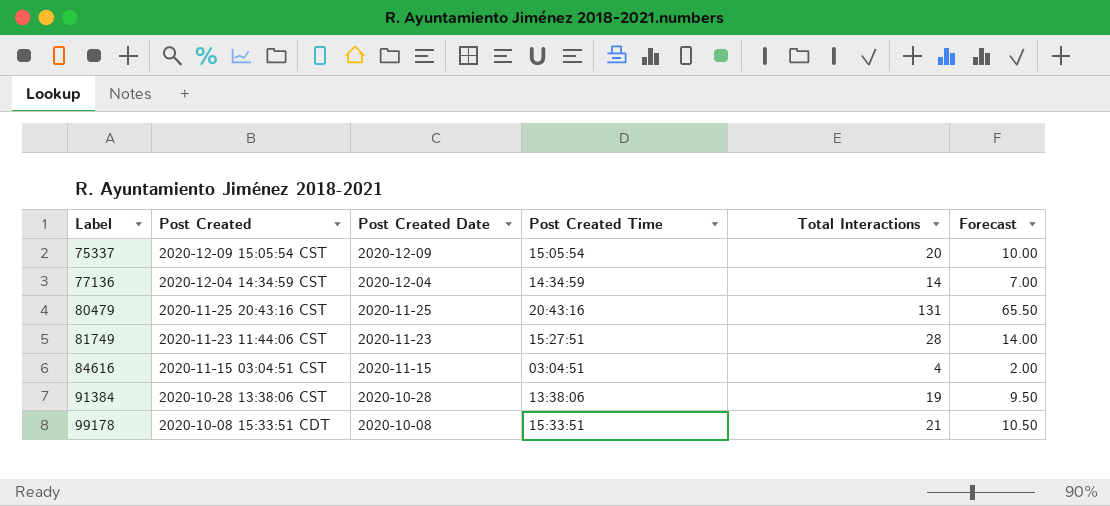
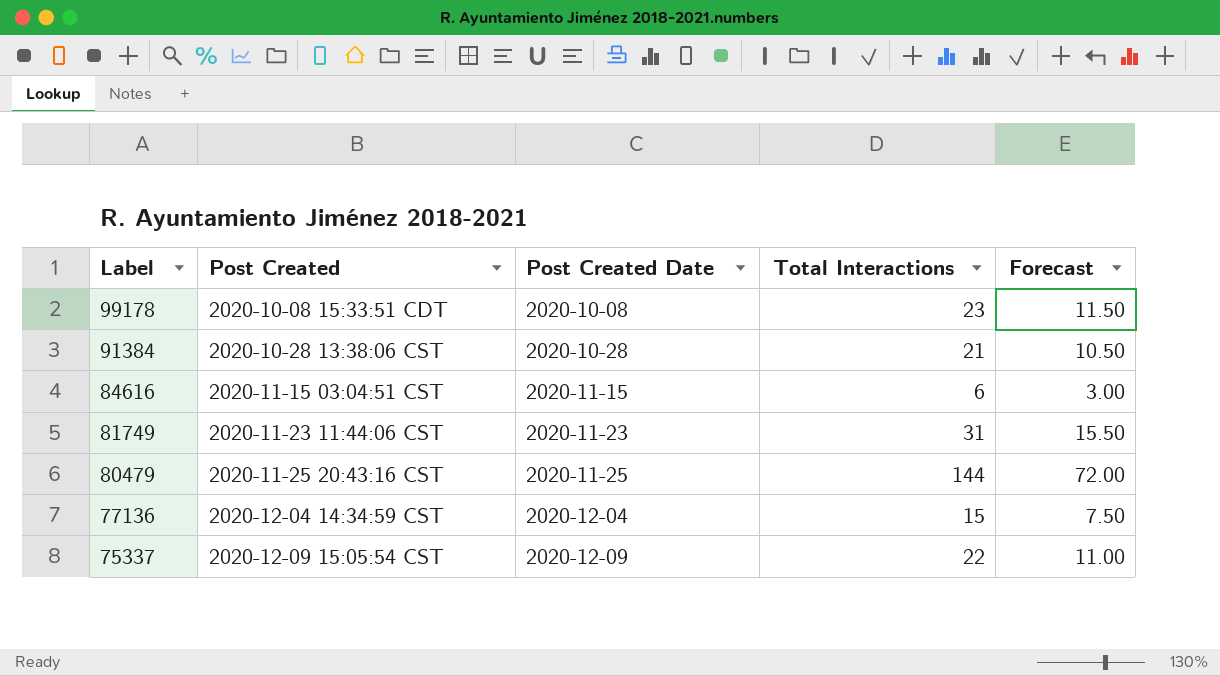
row order: Label ascending -> Label descending
column Post Created Time | position: 4 -> none
99178 | Total Interactions: 21 -> 23
99178 | Forecast: 10.50 -> 11.50
91384 | Total Interactions: 19 -> 21
91384 | Forecast: 9.50 -> 10.50
84616 | Total Interactions: 4 -> 6
84616 | Forecast: 2.00 -> 3.00
81749 | Total Interactions: 28 -> 31
81749 | Forecast: 14.00 -> 15.50
80479 | Total Interactions: 131 -> 144
80479 | Forecast: 65.50 -> 72.00
77136 | Total Interactions: 14 -> 15
77136 | Forecast: 7.00 -> 7.50
75337 | Total Interactions: 20 -> 22
75337 | Forecast: 10.00 -> 11.00

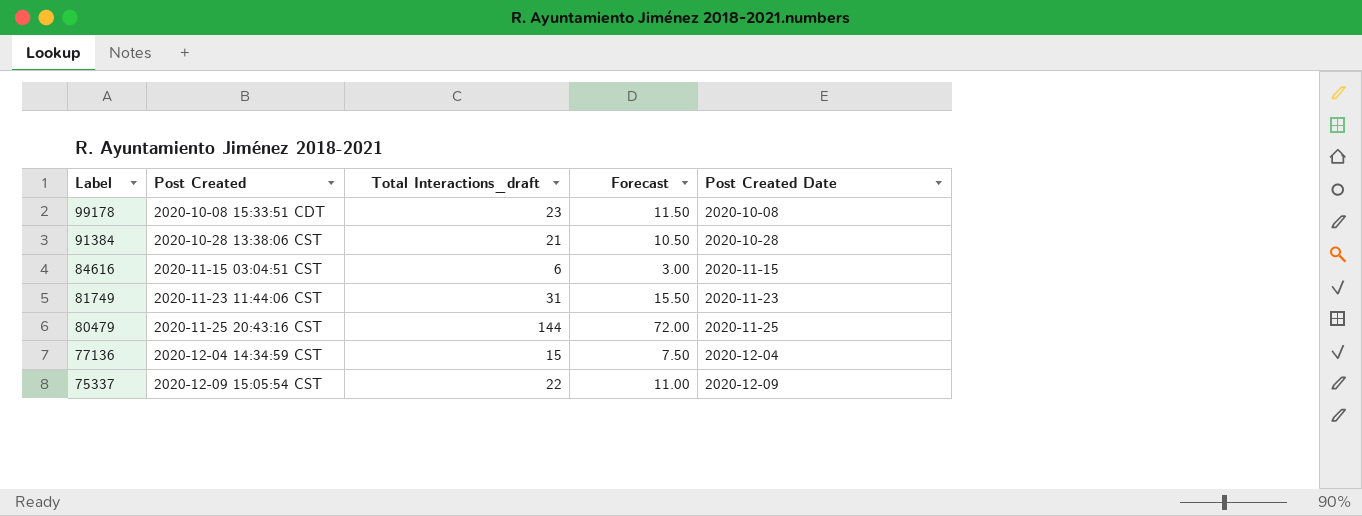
column name: Total Interactions -> Total Interactions_draft
column Post Created Date | position: 3 -> 5

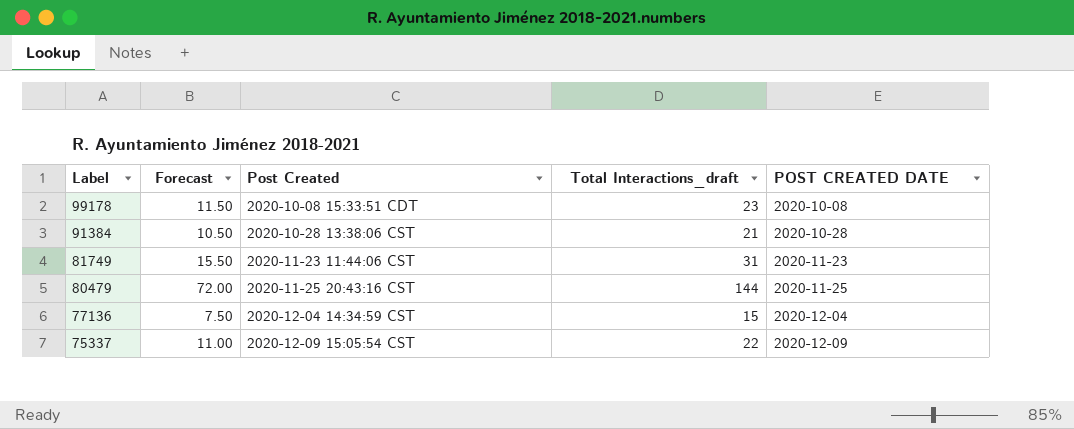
column Forecast | position: 4 -> 2
column name: Post Created Date -> POST CREATED DATE
row 84616: 2020-11-15 03:04:51 CST | 6 | 3.00 | 2020-11-15 -> none

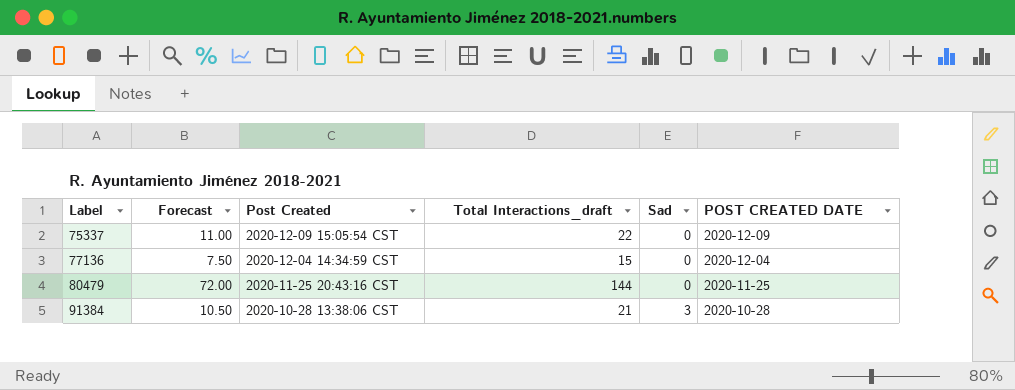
row order: Label descending -> Label ascending
column Sad | position: none -> 5
row 99178: 11.50 | 2020-10-08 15:33:51 CDT | 23 | 2020-10-08 -> none
row 81749: 15.50 | 2020-11-23 11:44:06 CST | 31 | 2020-11-23 -> none

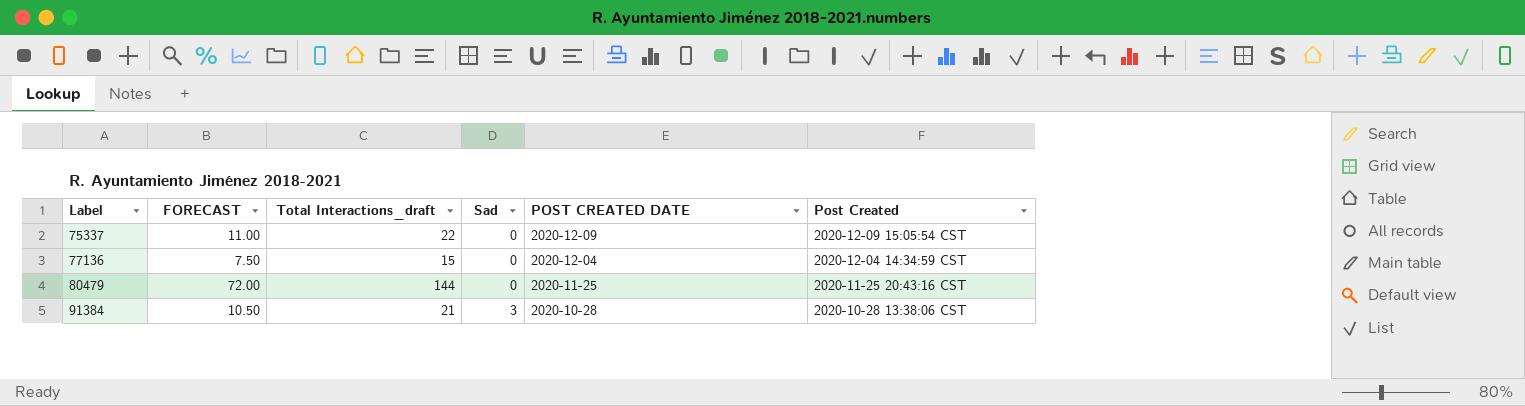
column name: Forecast -> FORECAST
column Post Created | position: 3 -> 6

